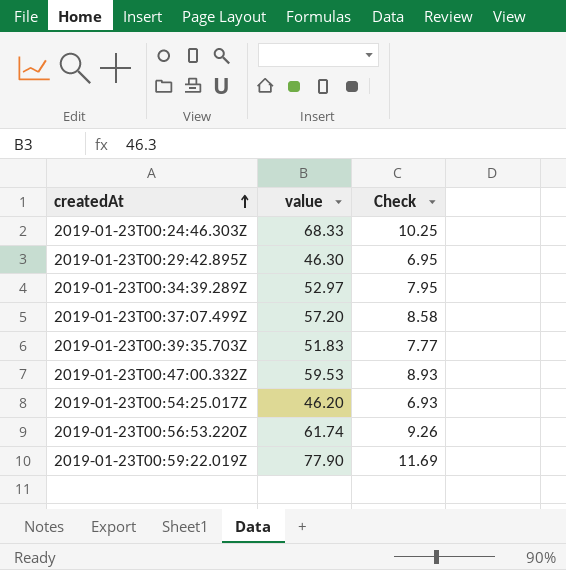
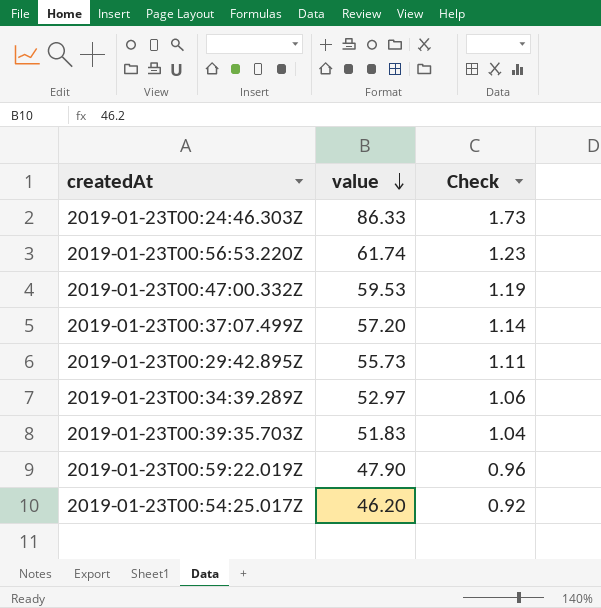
row order: createdAt ascending -> value descending
column Check | formula: [value] * 0.15 -> [value] * 0.02
2019-01-23T00:24:46.303Z | value: 68.33 -> 86.33
2019-01-23T00:29:42.895Z | value: 46.30 -> 55.73
2019-01-23T00:59:22.019Z | value: 77.90 -> 47.90

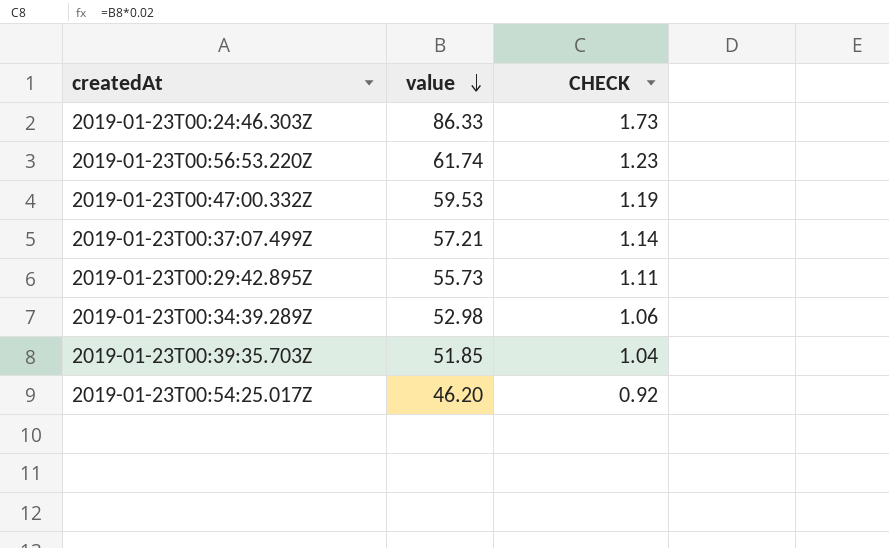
column name: Check -> CHECK
row 2019-01-23T00:59:22.019Z: 47.90 | 0.96 -> none
2019-01-23T00:37:07.499Z | value: 57.20 -> 57.21
2019-01-23T00:34:39.289Z | value: 52.97 -> 52.98
2019-01-23T00:39:35.703Z | value: 51.83 -> 51.85

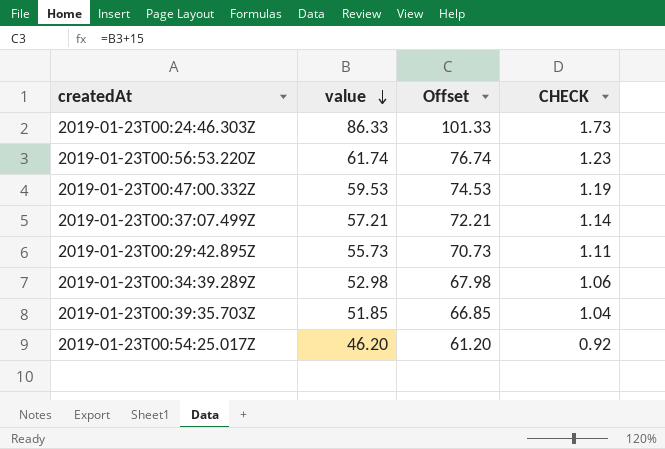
column Offset | formula: none -> [value] + 15

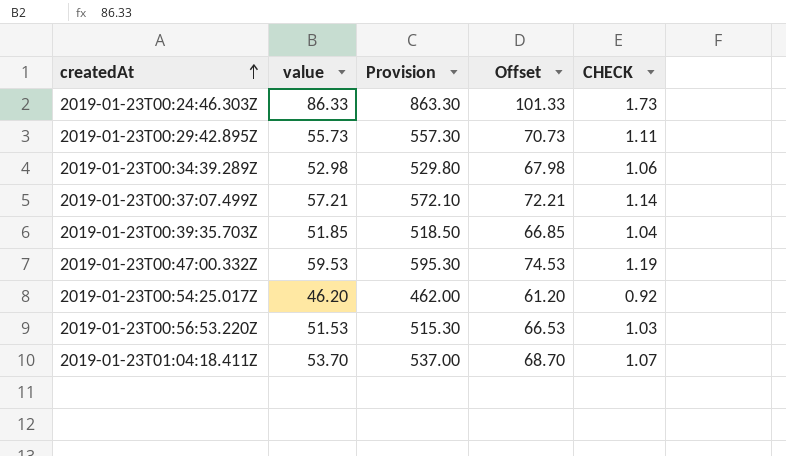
row order: value descending -> createdAt ascending
column Provision | formula: none -> [value] * 10
2019-01-23T00:56:53.220Z | value: 61.74 -> 51.53
2019-01-23T00:56:53.220Z | Offset: 76.74 -> 66.53
2019-01-23T00:56:53.220Z | CHECK: 1.23 -> 1.03
row 2019-01-23T01:04:18.411Z: none -> 53.70 | 537.00 | 68.70 | 1.07

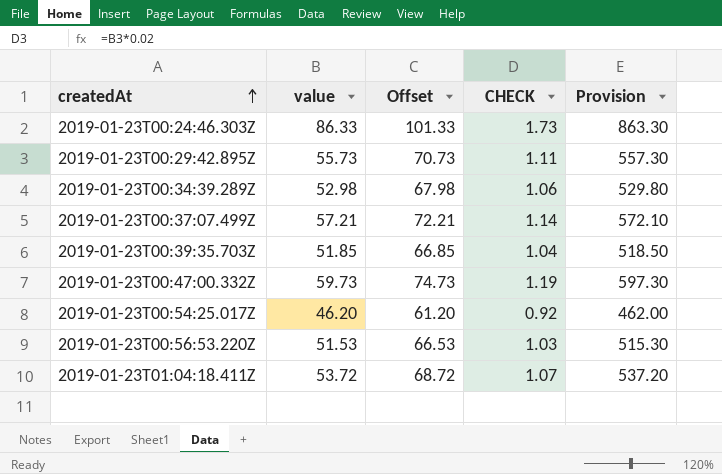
column Provision | position: 3 -> 5
2019-01-23T00:47:00.332Z | value: 59.53 -> 59.73
2019-01-23T00:47:00.332Z | Offset: 74.53 -> 74.73
2019-01-23T00:47:00.332Z | Provision: 595.30 -> 597.30
2019-01-23T01:04:18.411Z | value: 53.70 -> 53.72
2019-01-23T01:04:18.411Z | Offset: 68.70 -> 68.72
2019-01-23T01:04:18.411Z | Provision: 537.00 -> 537.20

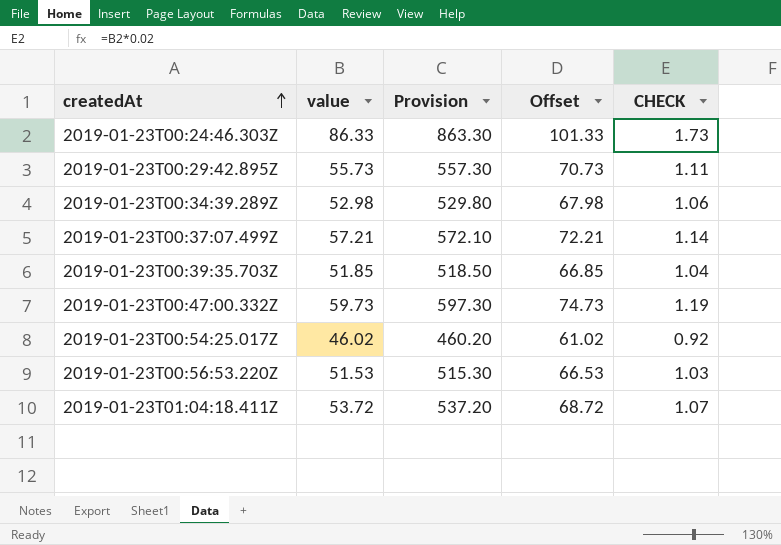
column Provision | position: 5 -> 3
2019-01-23T00:54:25.017Z | value: 46.20 -> 46.02
2019-01-23T00:54:25.017Z | Provision: 462.00 -> 460.20
2019-01-23T00:54:25.017Z | Offset: 61.20 -> 61.02

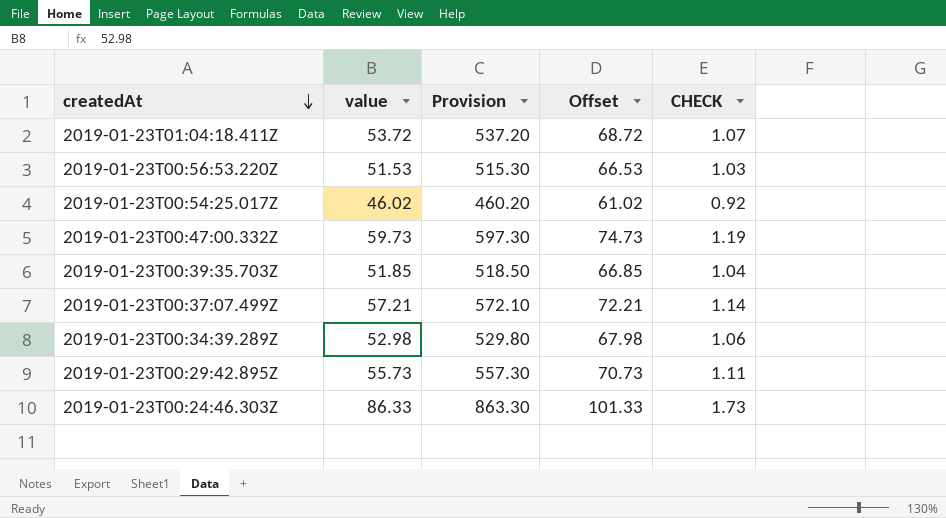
row order: createdAt ascending -> createdAt descending

